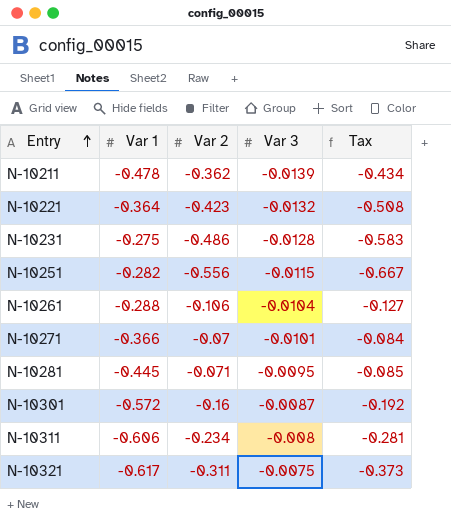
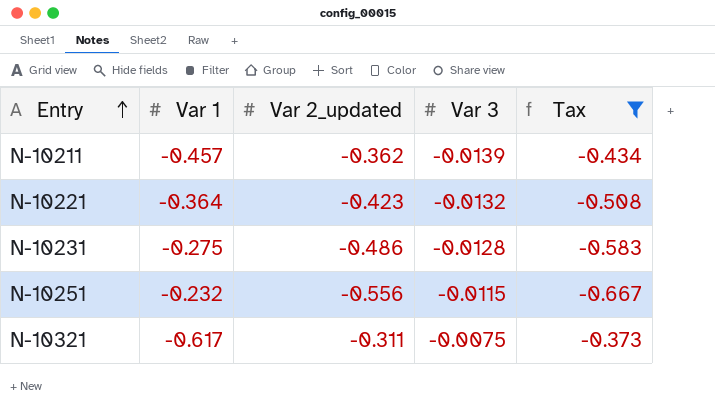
filter: none -> Tax <= -0.373
column name: Var 2 -> Var 2_updated
N-10211 | Var 1: -0.478 -> -0.457
N-10251 | Var 1: -0.282 -> -0.232

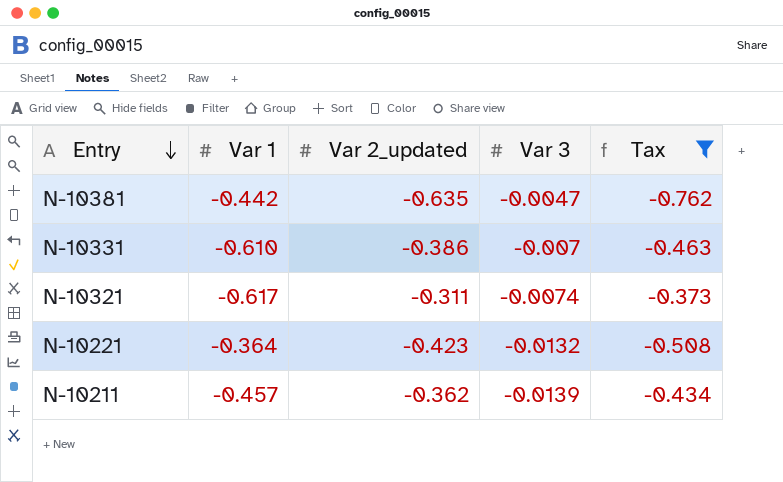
row order: Entry ascending -> Entry descending
row N-10231: -0.275 | -0.486 | -0.0128 | -0.583 -> none
row N-10251: -0.232 | -0.556 | -0.0115 | -0.667 -> none
row N-10381: none -> -0.442 | -0.635 | -0.0047 | -0.762
row N-10331: none -> -0.610 | -0.386 | -0.007 | -0.463
N-10321 | Var 3: -0.0075 -> -0.0074

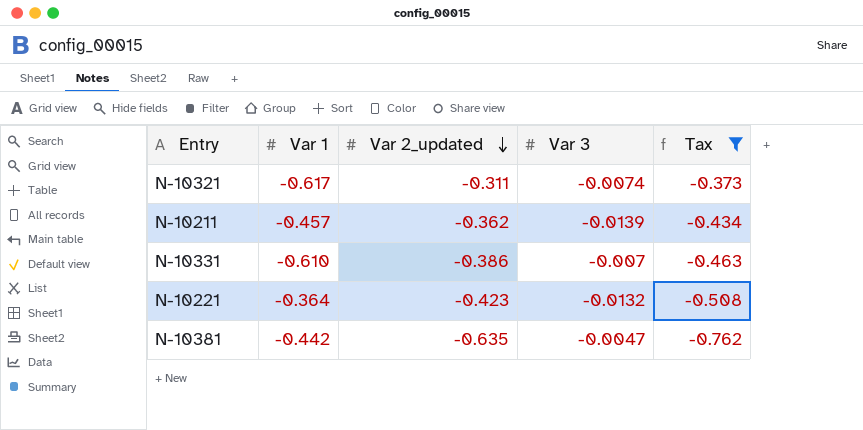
row order: Entry descending -> Var 2_updated descending

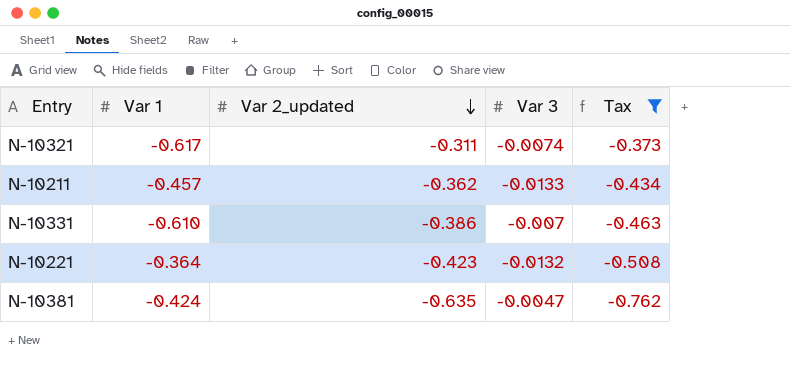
N-10211 | Var 3: -0.0139 -> -0.0133
N-10381 | Var 1: -0.442 -> -0.424

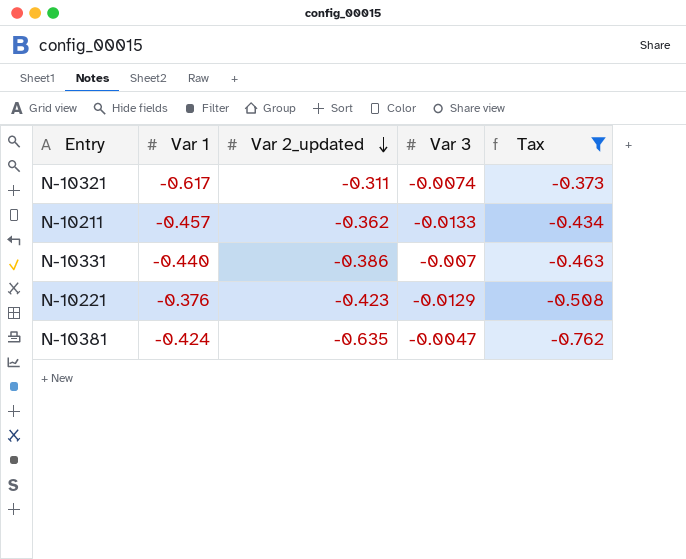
N-10331 | Var 1: -0.610 -> -0.440
N-10221 | Var 1: -0.364 -> -0.376
N-10221 | Var 3: -0.0132 -> -0.0129

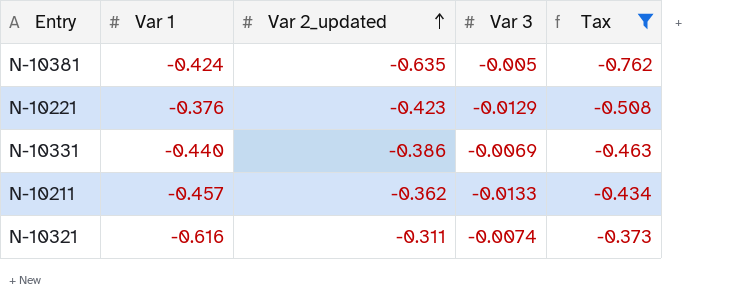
row order: Var 2_updated descending -> Var 2_updated ascending
N-10381 | Var 3: -0.0047 -> -0.005
N-10331 | Var 3: -0.007 -> -0.0069
N-10321 | Var 1: -0.617 -> -0.616

